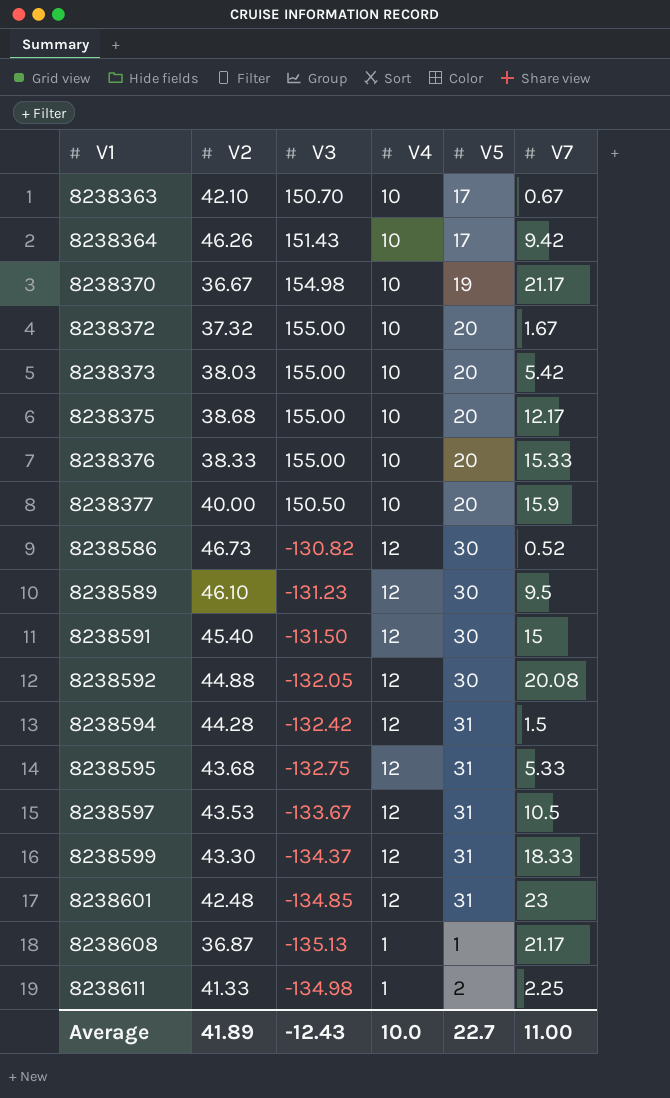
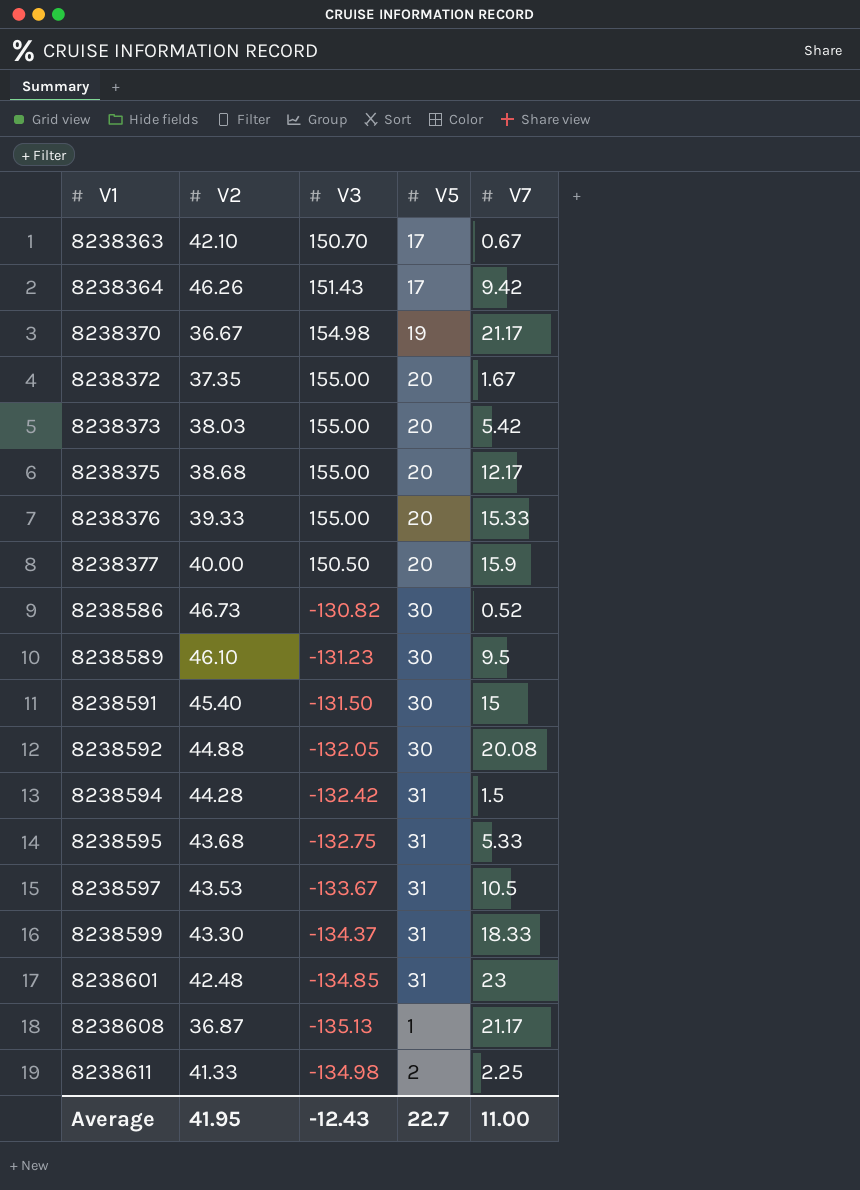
column V4 | position: 4 -> none
8238372 | V2: 37.32 -> 37.35
8238376 | V2: 38.33 -> 39.33
Average | V2: 41.89 -> 41.95

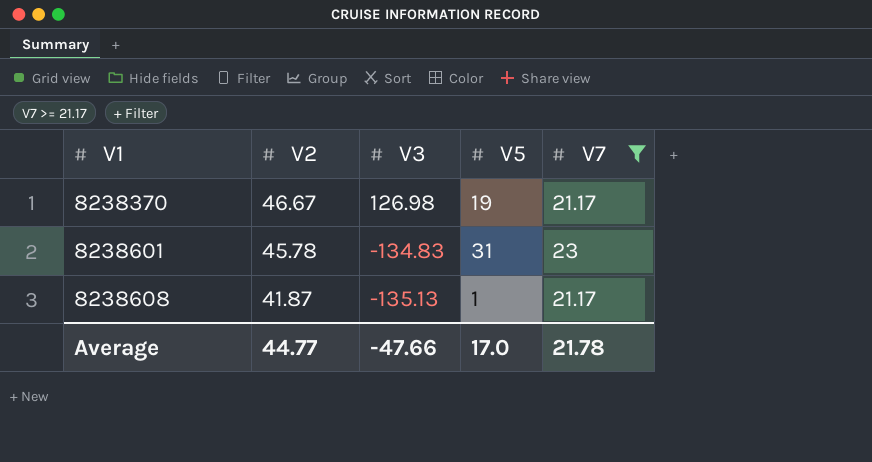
filter: none -> V7 >= 21.17
8238370 | V2: 36.67 -> 46.67
8238370 | V3: 154.98 -> 126.98
8238601 | V2: 42.48 -> 45.78
8238601 | V3: -134.85 -> -134.83
8238608 | V2: 36.87 -> 41.87
Average | V2: 41.95 -> 44.77
Average | V3: -12.43 -> -47.66
Average | V5: 22.7 -> 17.0
Average | V7: 11.00 -> 21.78

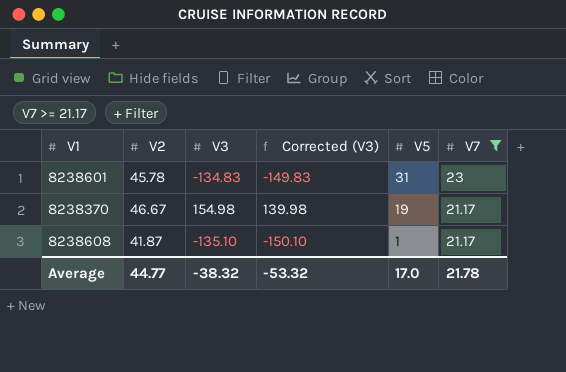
row order: V1 ascending -> V5 descending
column Corrected (V3) | formula: none -> [V3] - 15
8238370 | V3: 126.98 -> 154.98
8238608 | V3: -135.13 -> -135.10
Average | V3: -47.66 -> -38.32

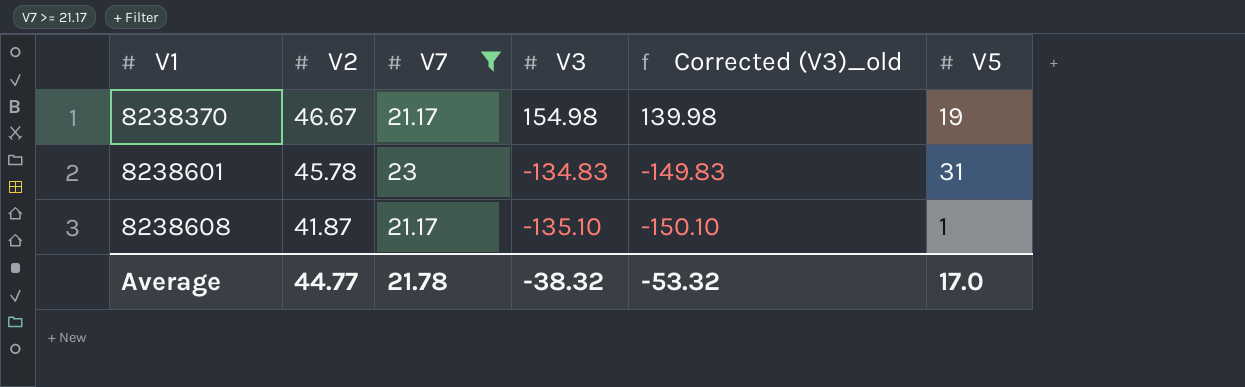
row order: V5 descending -> V1 ascending
column V7 | position: 6 -> 3
column name: Corrected (V3) -> Corrected (V3)_old

